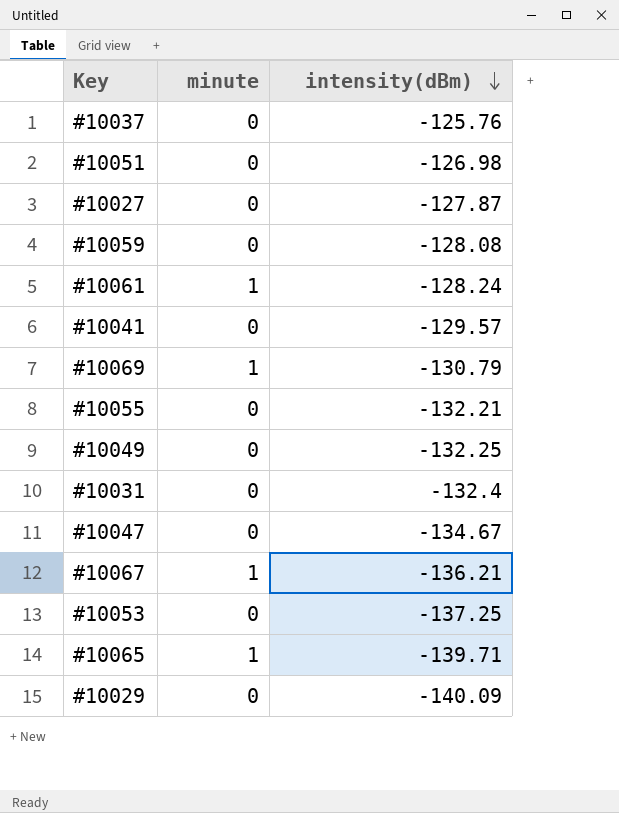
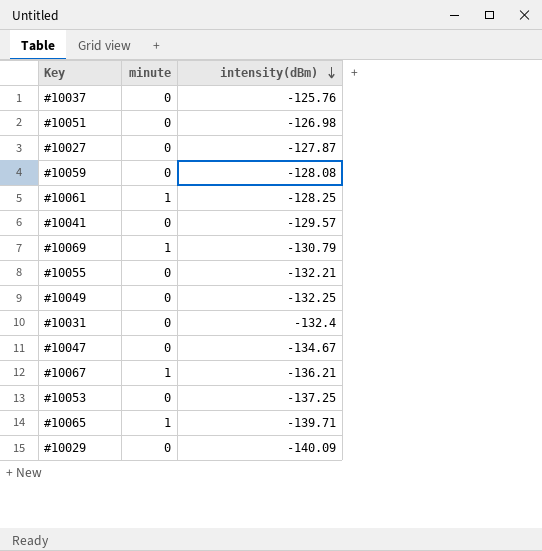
#10061 | intensity(dBm): -128.24 -> -128.25

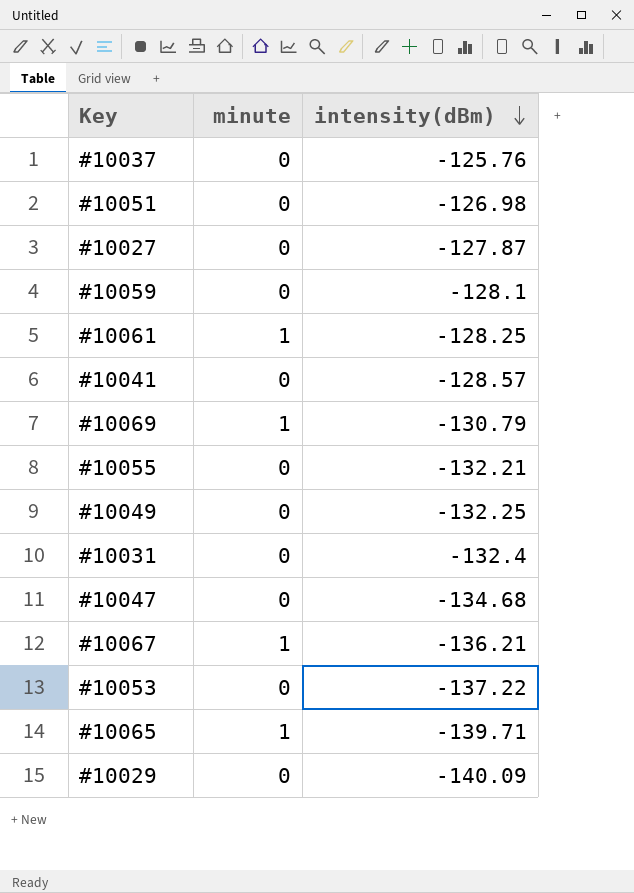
#10059 | intensity(dBm): -128.08 -> -128.1
#10041 | intensity(dBm): -129.57 -> -128.57
#10047 | intensity(dBm): -134.67 -> -134.68
#10053 | intensity(dBm): -137.25 -> -137.22

